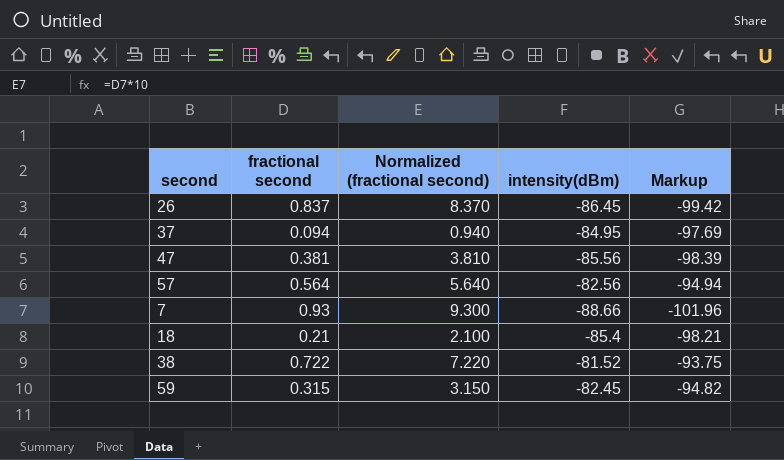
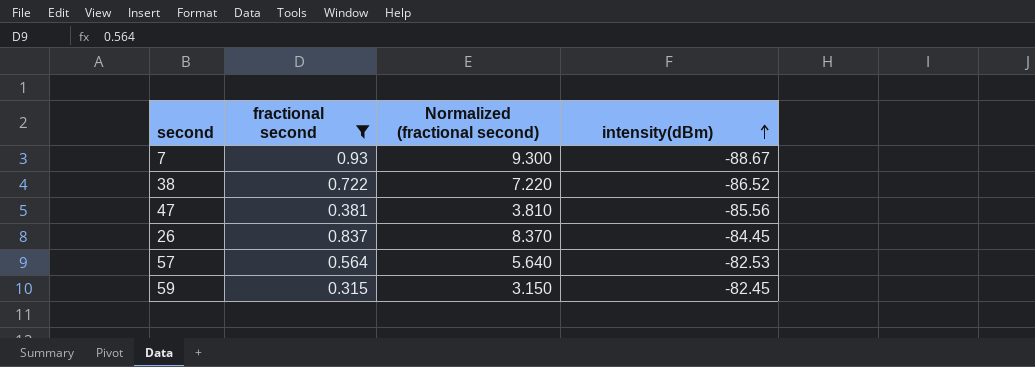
filter: none -> fractional second >= 0.315
row order: none -> intensity(dBm) ascending
column Markup | formula: [intensity(dBm)] * 1.15 -> none
7 | intensity(dBm): -88.66 -> -88.67
38 | intensity(dBm): -81.52 -> -86.52
26 | intensity(dBm): -86.45 -> -84.45
57 | intensity(dBm): -82.56 -> -82.53

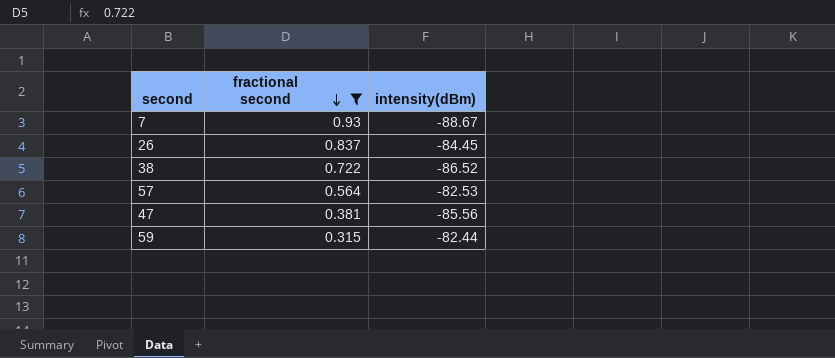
row order: intensity(dBm) ascending -> fractional second descending
column Normalized (fractional second) | formula: [fractional second] * 10 -> none
59 | intensity(dBm): -82.45 -> -82.44

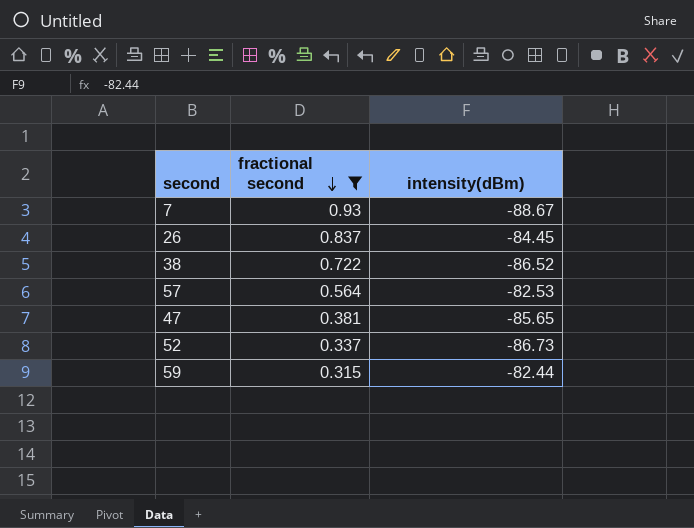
47 | intensity(dBm): -85.56 -> -85.65
row 52: none -> 0.337 | -86.73

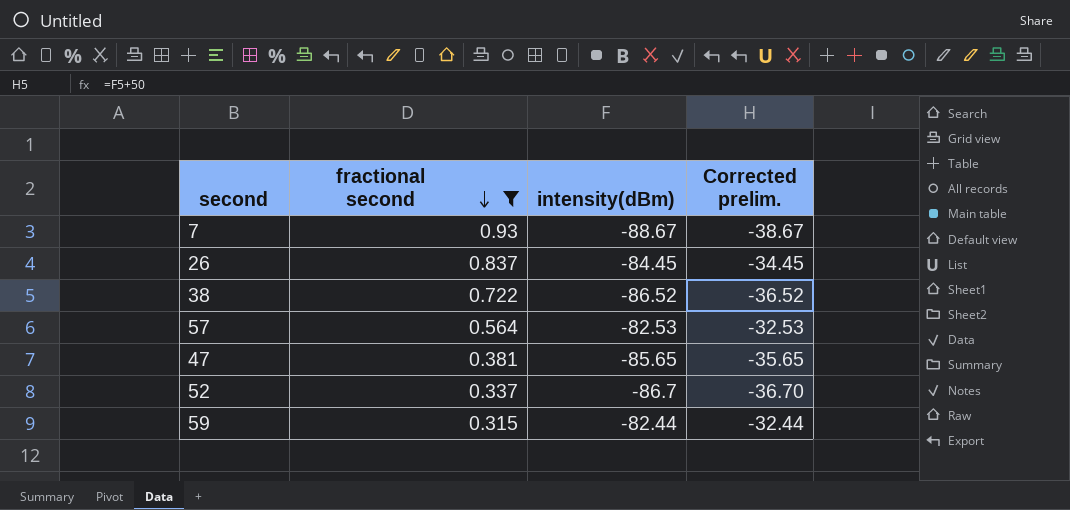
column Corrected prelim. | formula: none -> [intensity(dBm)] + 50
52 | intensity(dBm): -86.73 -> -86.7

